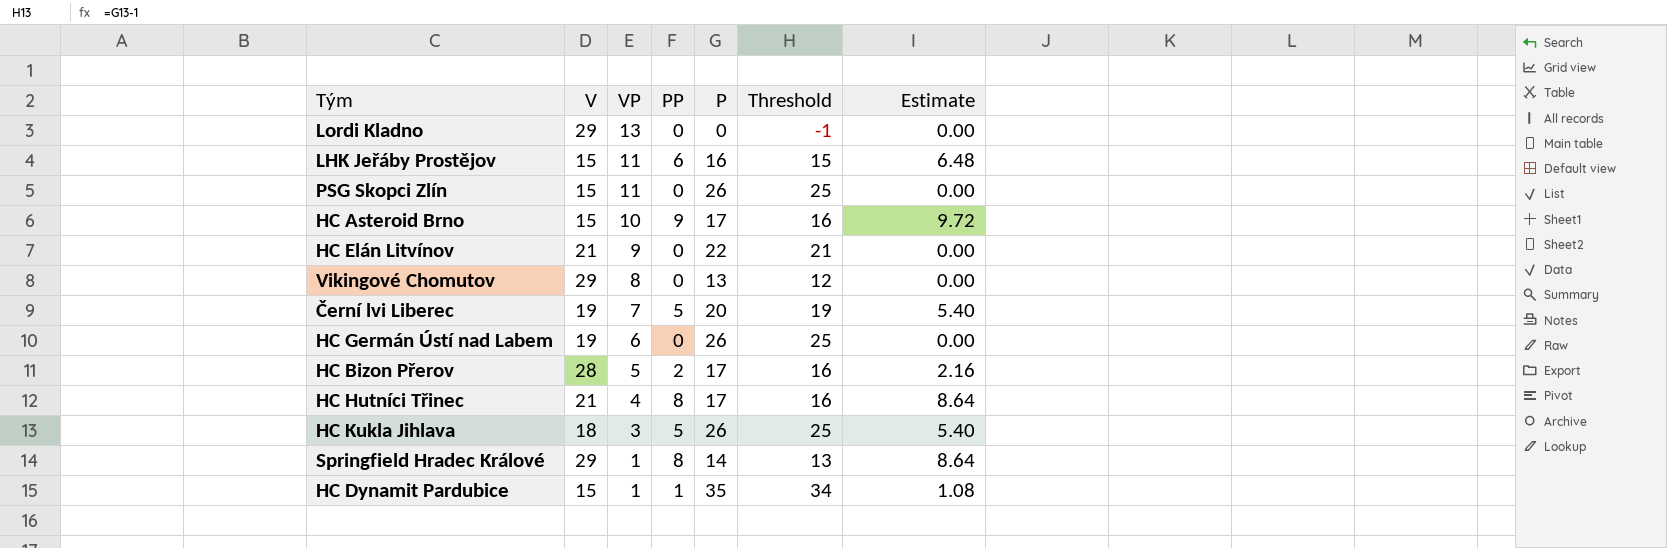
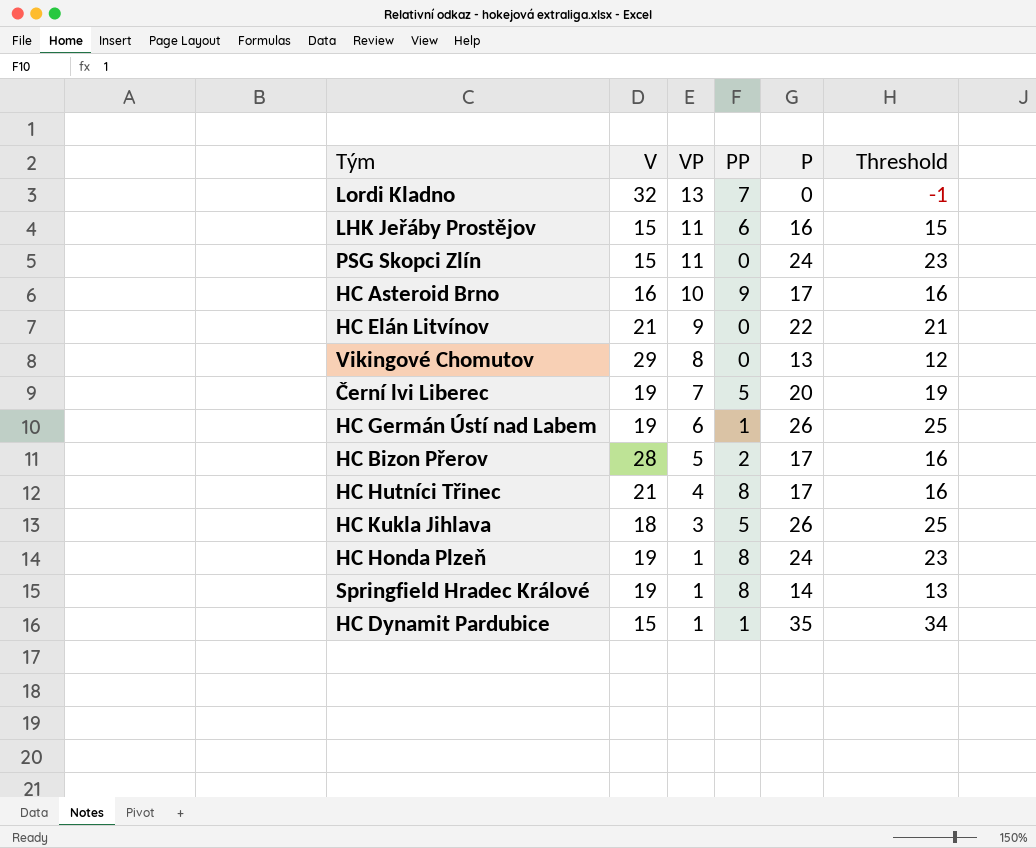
column Estimate | formula: [PP] * 1.08 -> none
Lordi Kladno | V: 29 -> 32
Lordi Kladno | PP: 0 -> 7
PSG Skopci Zlín | P: 26 -> 24
PSG Skopci Zlín | Threshold: 25 -> 23
HC Asteroid Brno | V: 15 -> 16
HC Germán Ústí nad Labem | PP: 0 -> 1
row HC Honda Plzeň: none -> 19 | 1 | 8 | 24 | 23
Springfield Hradec Králové | V: 29 -> 19

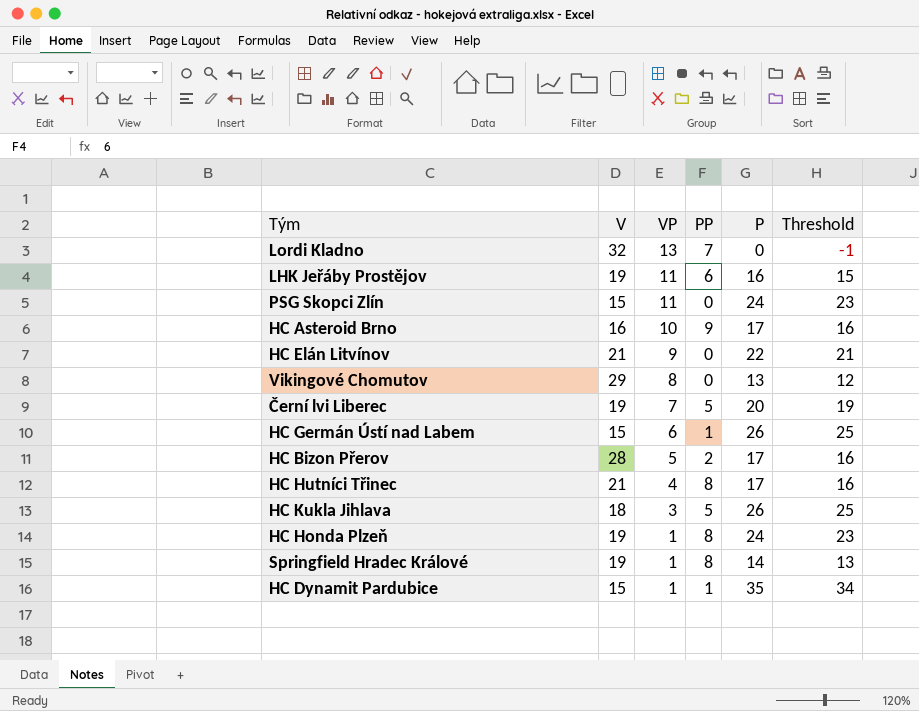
LHK Jeřáby Prostějov | V: 15 -> 19
HC Germán Ústí nad Labem | V: 19 -> 15

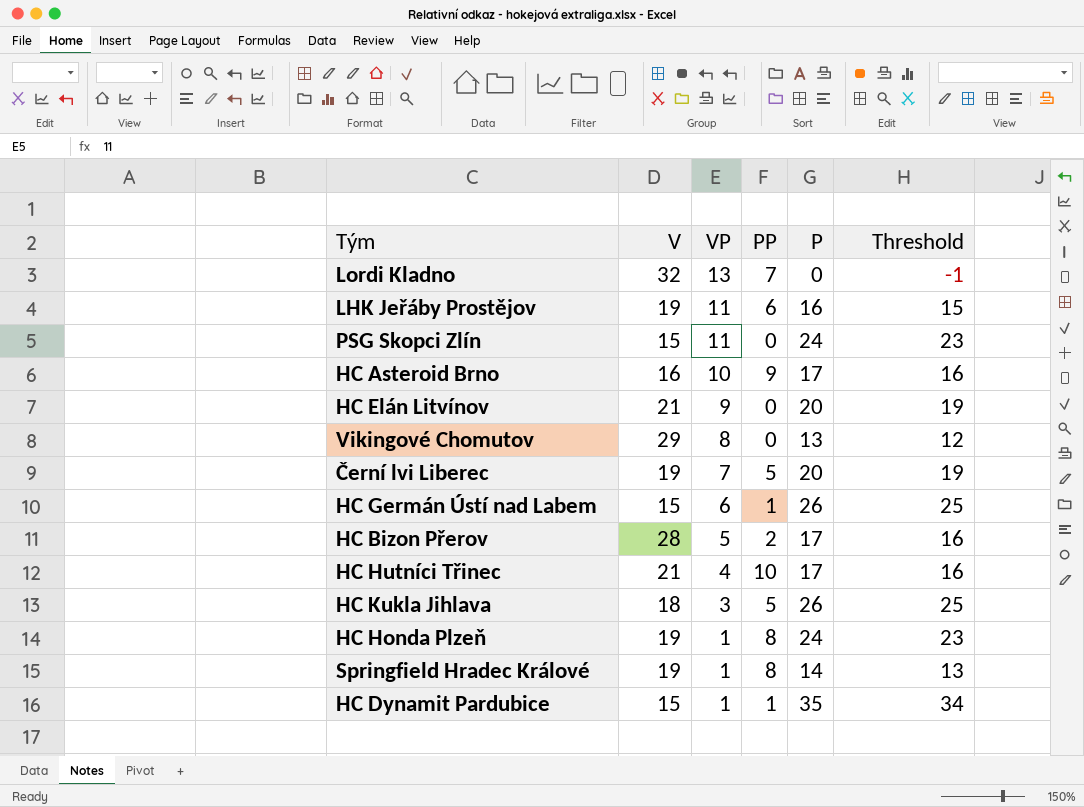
HC Elán Litvínov | P: 22 -> 20
HC Elán Litvínov | Threshold: 21 -> 19
HC Hutníci Třinec | PP: 8 -> 10

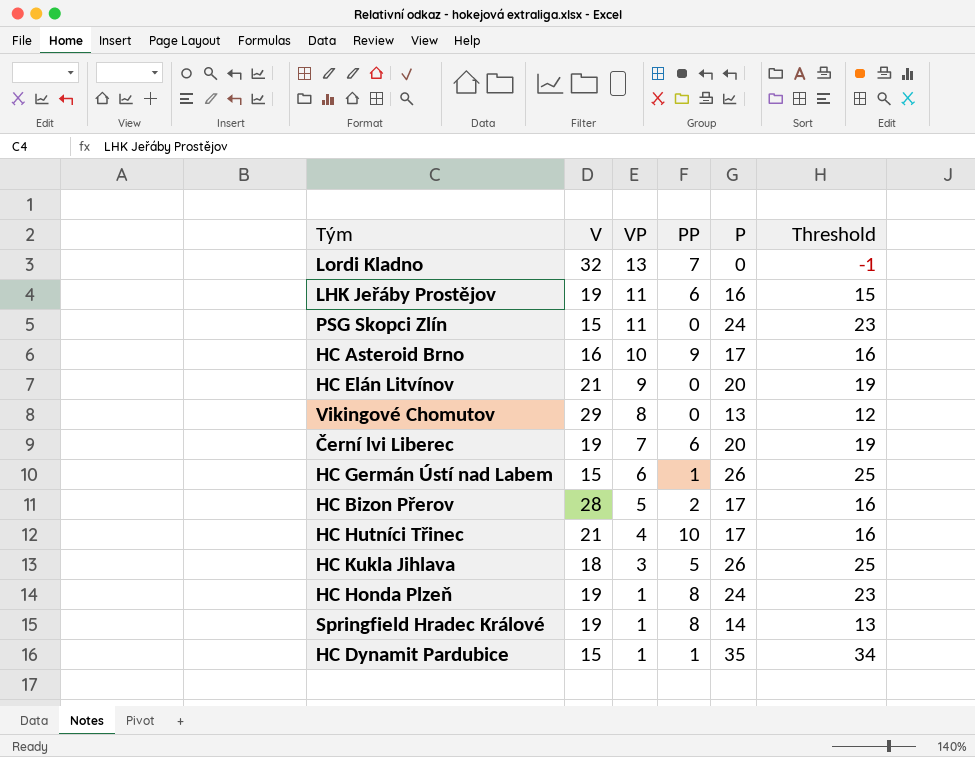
Černí lvi Liberec | PP: 5 -> 6

